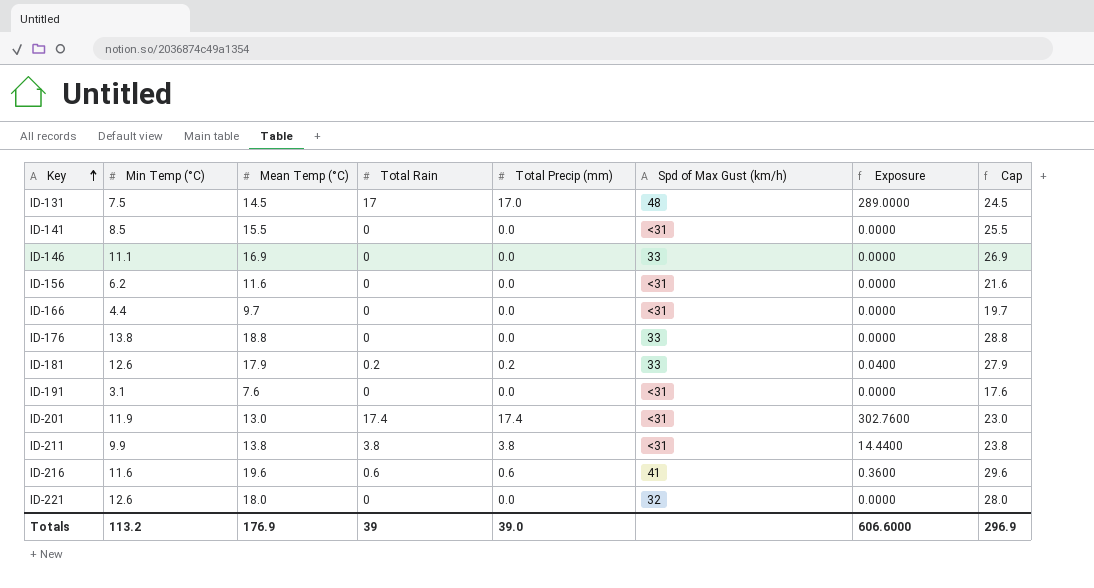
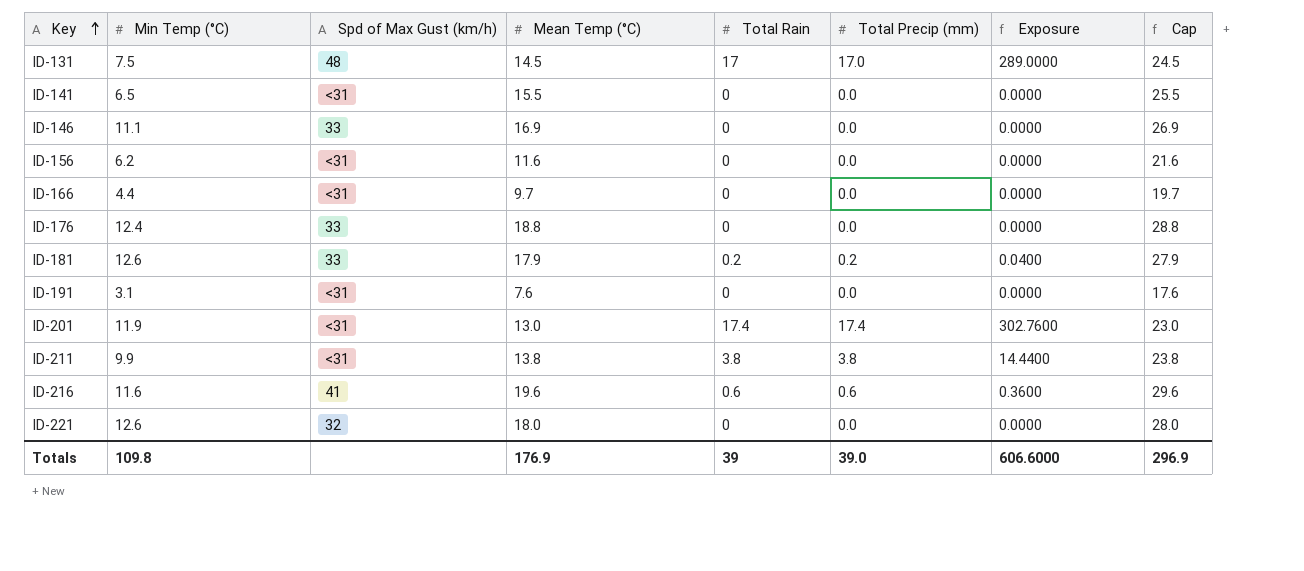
column Spd of Max Gust (km/h) | position: 6 -> 3
ID-141 | Min Temp (°C): 8.5 -> 6.5
ID-176 | Min Temp (°C): 13.8 -> 12.4
Totals | Min Temp (°C): 113.2 -> 109.8

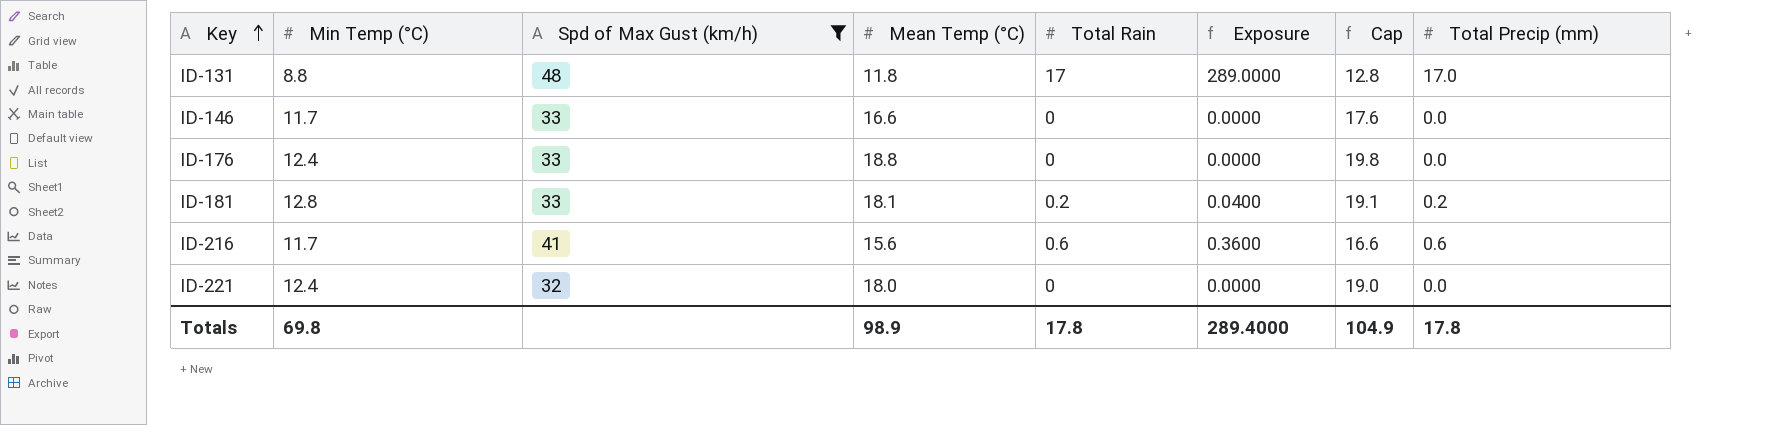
filter: none -> Spd of Max Gust (km/h) != <31
column Cap | formula: [Mean Temp (°C)] + 10 -> [Mean Temp (°C)] + 1
column Total Precip (mm) | position: 6 -> 8
ID-131 | Min Temp (°C): 7.5 -> 8.8
ID-131 | Mean Temp (°C): 14.5 -> 11.8
ID-146 | Min Temp (°C): 11.1 -> 11.7
ID-146 | Mean Temp (°C): 16.9 -> 16.6
ID-181 | Min Temp (°C): 12.6 -> 12.8
ID-181 | Mean Temp (°C): 17.9 -> 18.1
ID-216 | Min Temp (°C): 11.6 -> 11.7
ID-216 | Mean Temp (°C): 19.6 -> 15.6
ID-221 | Min Temp (°C): 12.6 -> 12.4
Totals | Min Temp (°C): 109.8 -> 69.8
Totals | Mean Temp (°C): 176.9 -> 98.9
Totals | Total Rain: 39 -> 17.8
Totals | Exposure: 606.6000 -> 289.4000
Totals | Cap: 296.9 -> 104.9
Totals | Total Precip (mm): 39.0 -> 17.8

